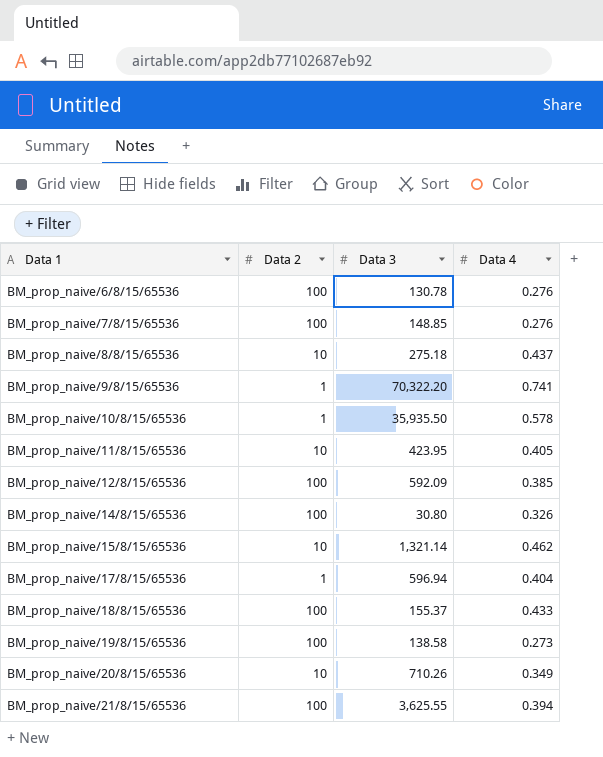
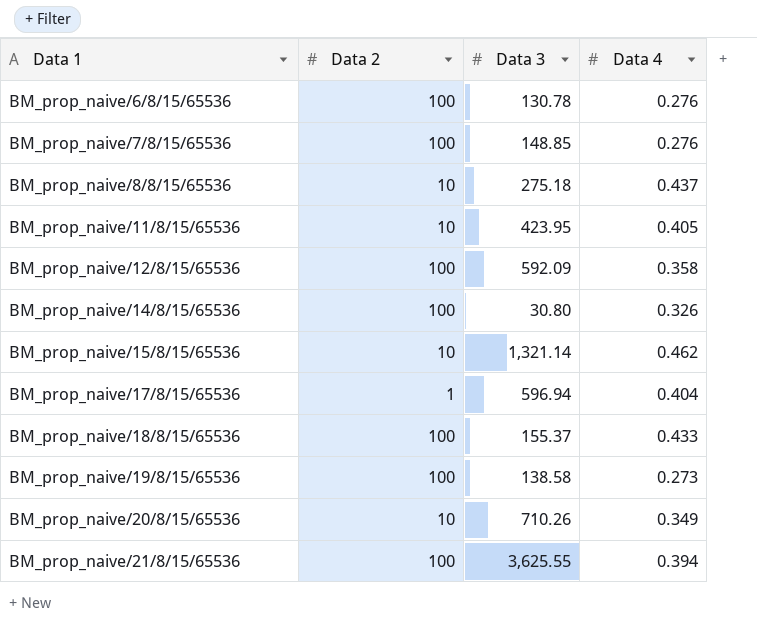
row BM_prop_naive/9/8/15/65536: 1 | 70,322.20 | 0.741 -> none
row BM_prop_naive/10/8/15/65536: 1 | 35,935.50 | 0.578 -> none
BM_prop_naive/12/8/15/65536 | Data 4: 0.385 -> 0.358

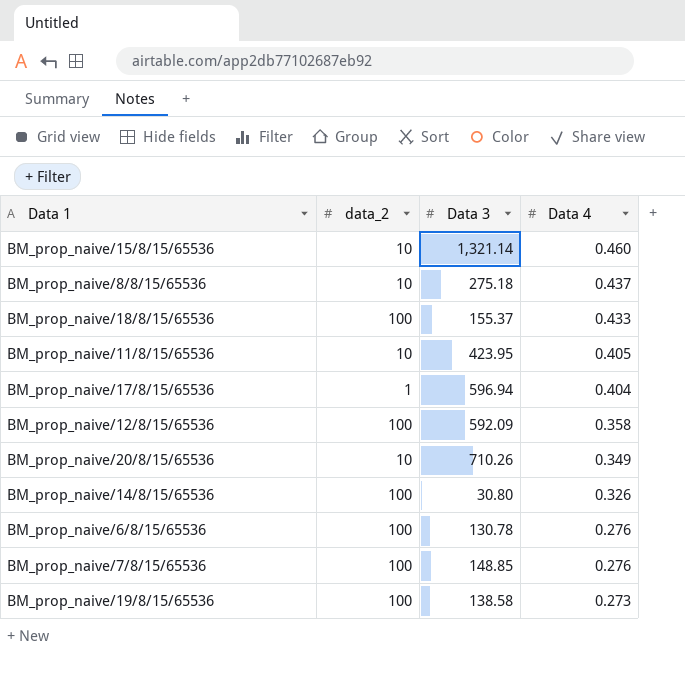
row order: Data 1 ascending -> Data 4 descending
column name: Data 2 -> data_2
row BM_prop_naive/21/8/15/65536: 100 | 3,625.55 | 0.394 -> none
BM_prop_naive/15/8/15/65536 | Data 4: 0.462 -> 0.460

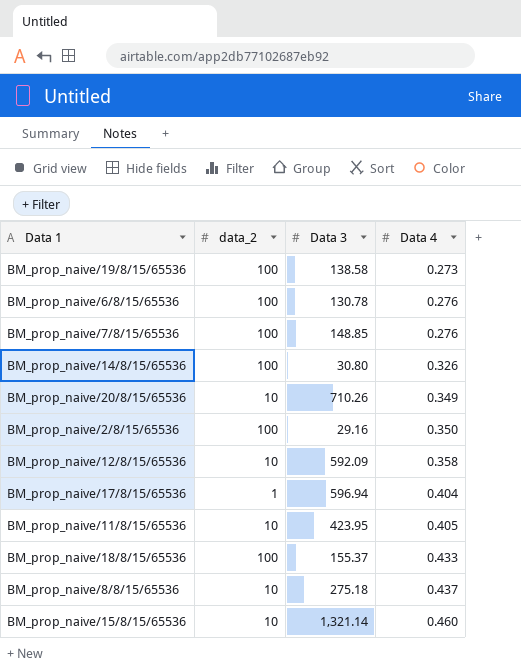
row order: Data 4 descending -> Data 4 ascending
row BM_prop_naive/2/8/15/65536: none -> 100 | 29.16 | 0.350
BM_prop_naive/12/8/15/65536 | data_2: 100 -> 10

